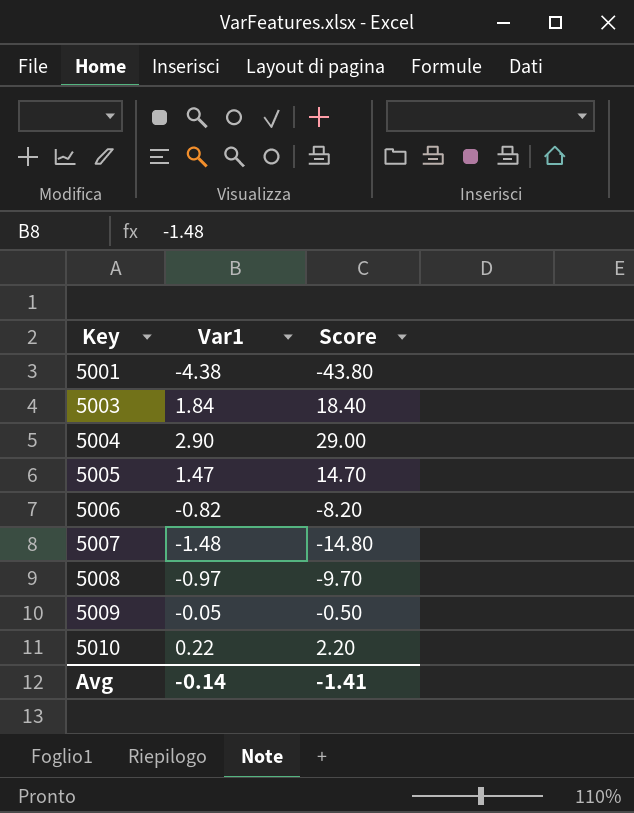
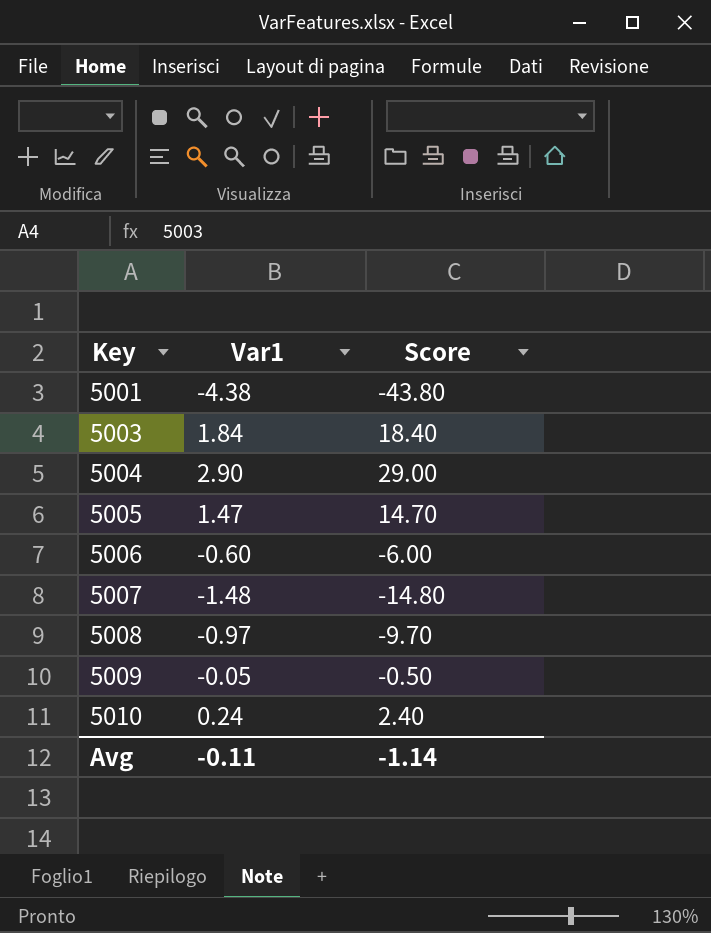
5006 | Var1: -0.82 -> -0.60
5006 | Score: -8.20 -> -6.00
5010 | Var1: 0.22 -> 0.24
5010 | Score: 2.20 -> 2.40
Avg | Var1: -0.14 -> -0.11
Avg | Score: -1.41 -> -1.14

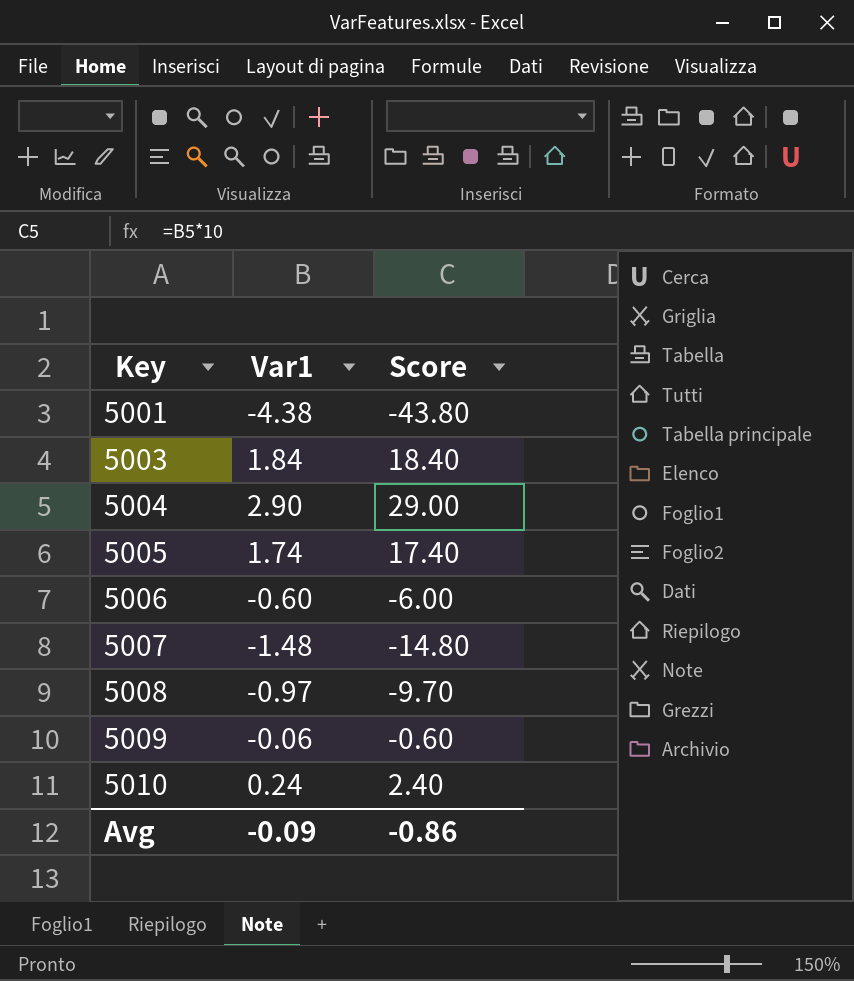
5005 | Var1: 1.47 -> 1.74
5005 | Score: 14.70 -> 17.40
5009 | Var1: -0.05 -> -0.06
5009 | Score: -0.50 -> -0.60
Avg | Var1: -0.11 -> -0.09
Avg | Score: -1.14 -> -0.86

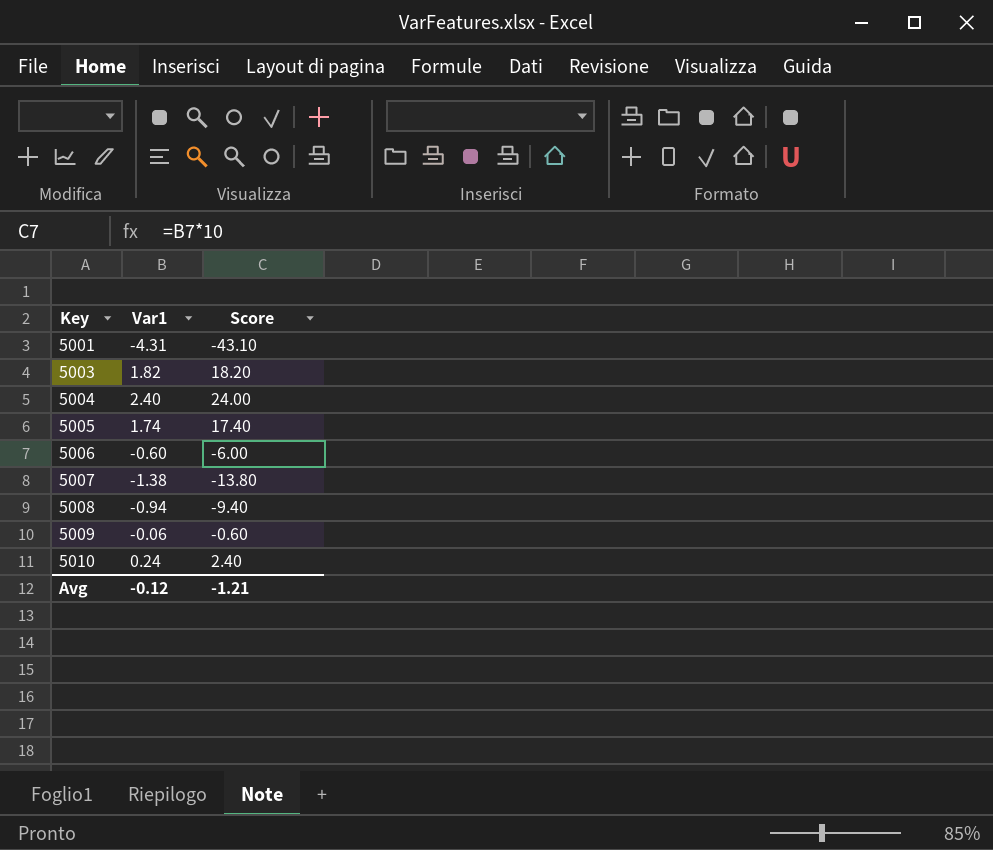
5001 | Var1: -4.38 -> -4.31
5001 | Score: -43.80 -> -43.10
5003 | Var1: 1.84 -> 1.82
5003 | Score: 18.40 -> 18.20
5004 | Var1: 2.90 -> 2.40
5004 | Score: 29.00 -> 24.00
5007 | Var1: -1.48 -> -1.38
5007 | Score: -14.80 -> -13.80
5008 | Var1: -0.97 -> -0.94
5008 | Score: -9.70 -> -9.40
Avg | Var1: -0.09 -> -0.12
Avg | Score: -0.86 -> -1.21

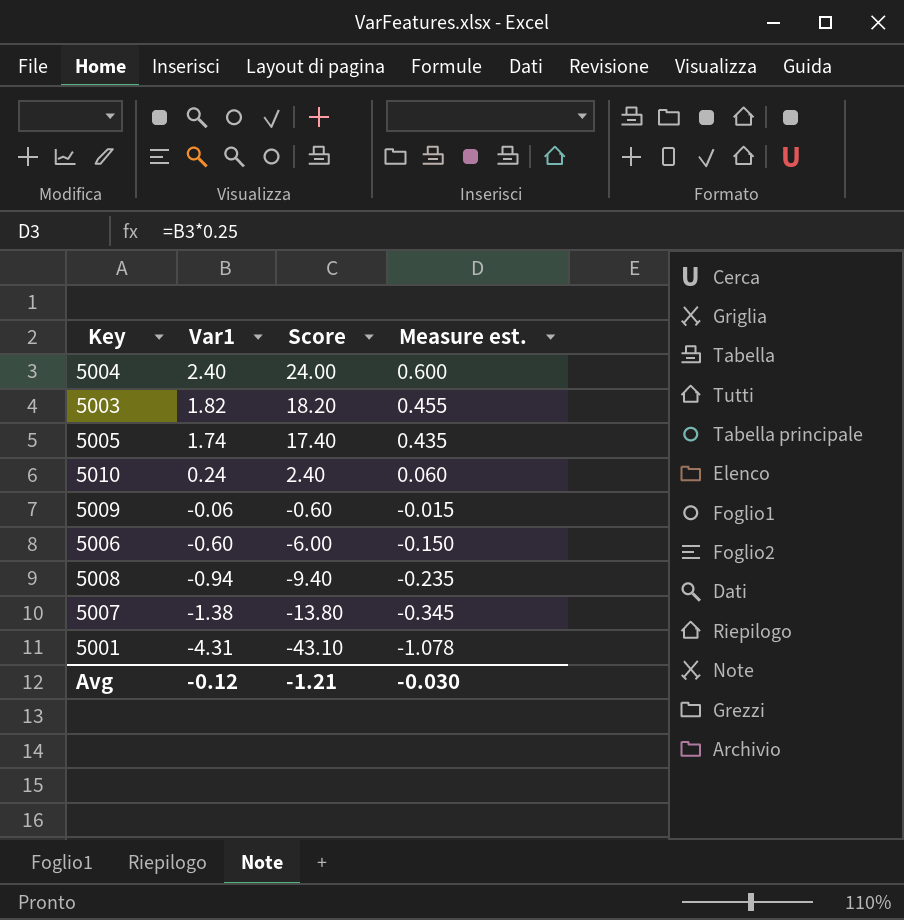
row order: Key ascending -> Var1 descending
column Measure est. | formula: none -> [Var1] * 0.25

